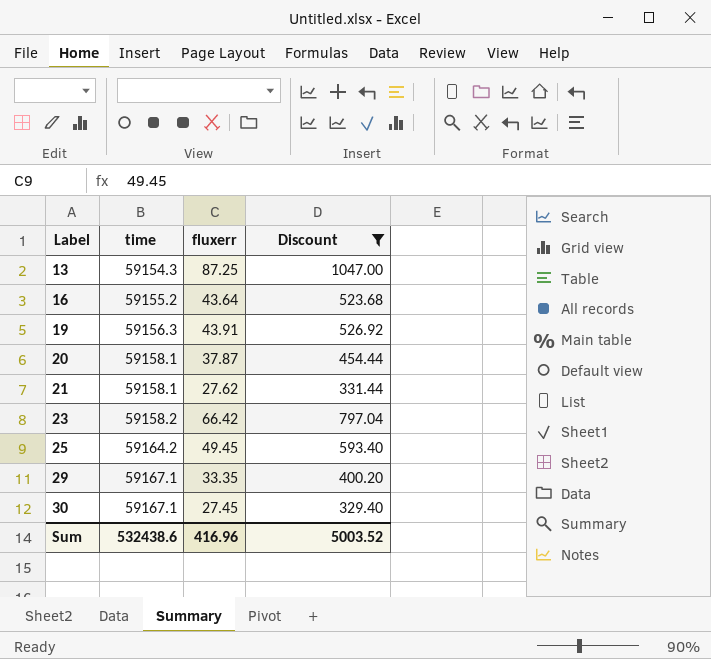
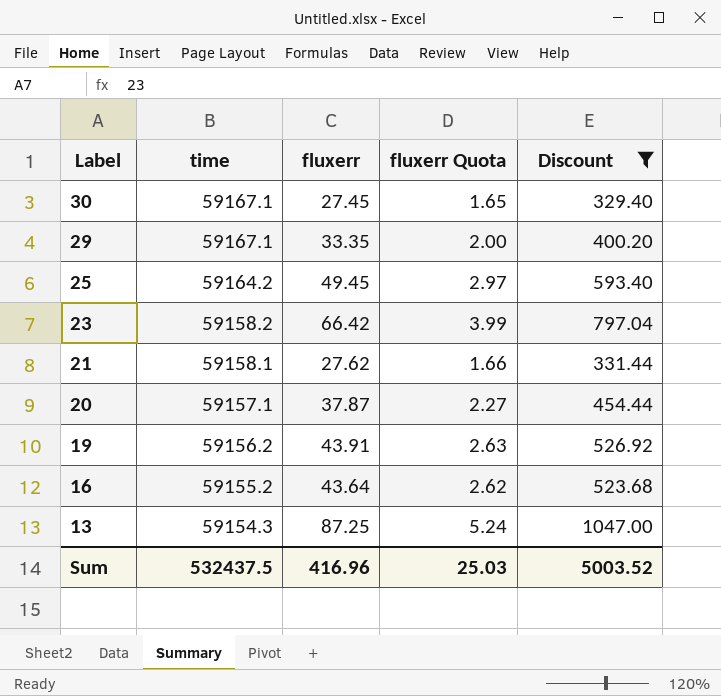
row order: Label ascending -> Label descending
column fluxerr Quota | formula: none -> [fluxerr] * 0.06
20 | time: 59158.1 -> 59157.1
19 | time: 59156.3 -> 59156.2
Sum | time: 532438.6 -> 532437.5

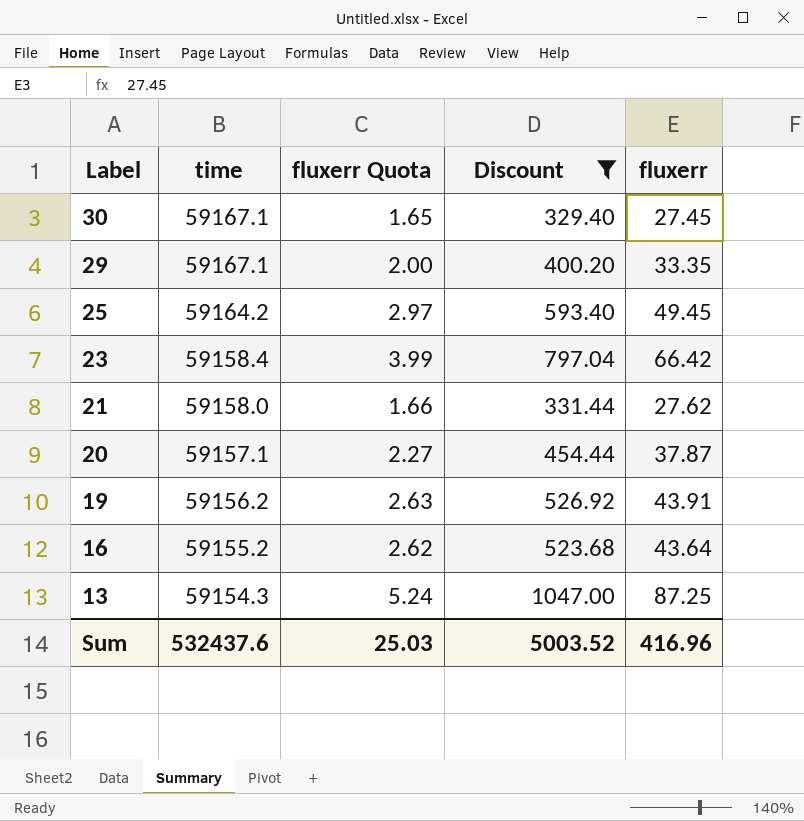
column fluxerr | position: 3 -> 5
23 | time: 59158.2 -> 59158.4
21 | time: 59158.1 -> 59158.0
Sum | time: 532437.5 -> 532437.6

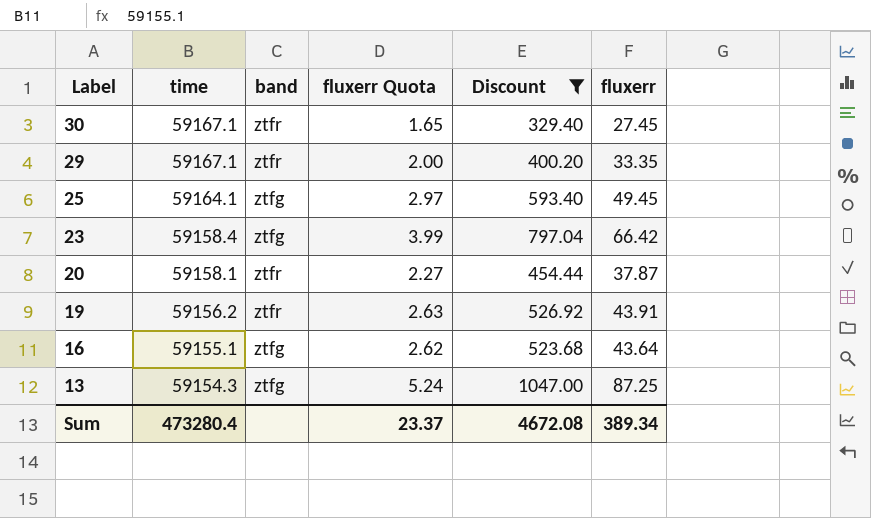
column band | position: none -> 3
row 21: 59158.0 | 1.66 | 331.44 | 27.62 -> none
25 | time: 59164.2 -> 59164.1
20 | time: 59157.1 -> 59158.1
16 | time: 59155.2 -> 59155.1
Sum | time: 532437.6 -> 473280.4
Sum | fluxerr Quota: 25.03 -> 23.37
Sum | Discount: 5003.52 -> 4672.08
Sum | fluxerr: 416.96 -> 389.34

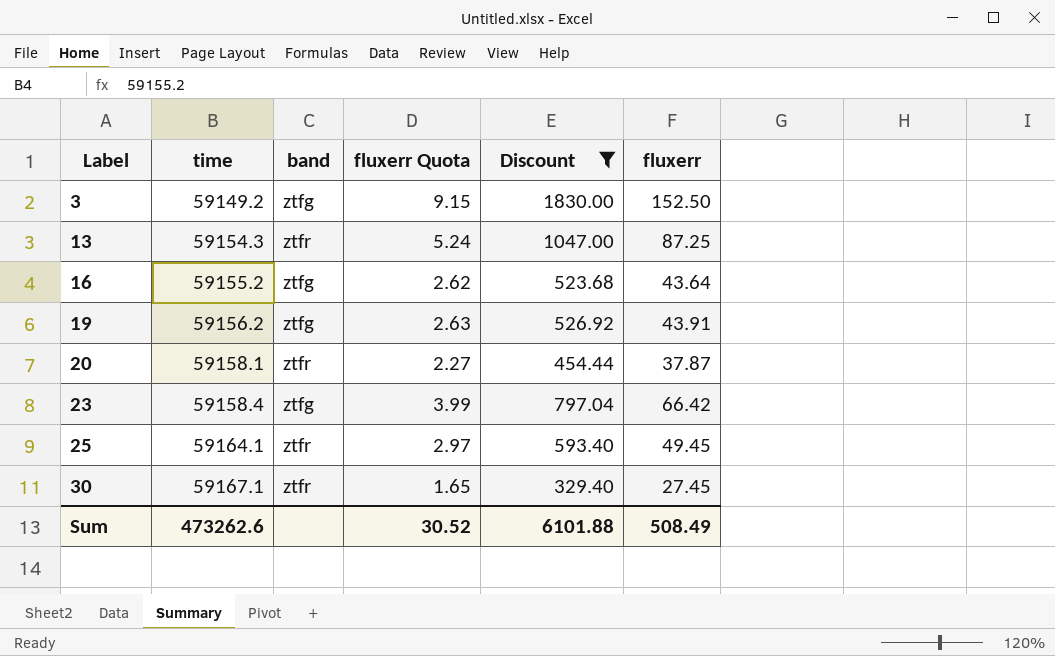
row order: Label descending -> Label ascending
row 29: 59167.1 | ztfr | 2.00 | 400.20 | 33.35 -> none
row 3: none -> 59149.2 | ztfg | 9.15 | 1830.00 | 152.50
13 | band: ztfg -> ztfr
16 | time: 59155.1 -> 59155.2
19 | band: ztfr -> ztfg
25 | band: ztfg -> ztfr
Sum | time: 473280.4 -> 473262.6
Sum | fluxerr Quota: 23.37 -> 30.52
Sum | Discount: 4672.08 -> 6101.88
Sum | fluxerr: 389.34 -> 508.49

